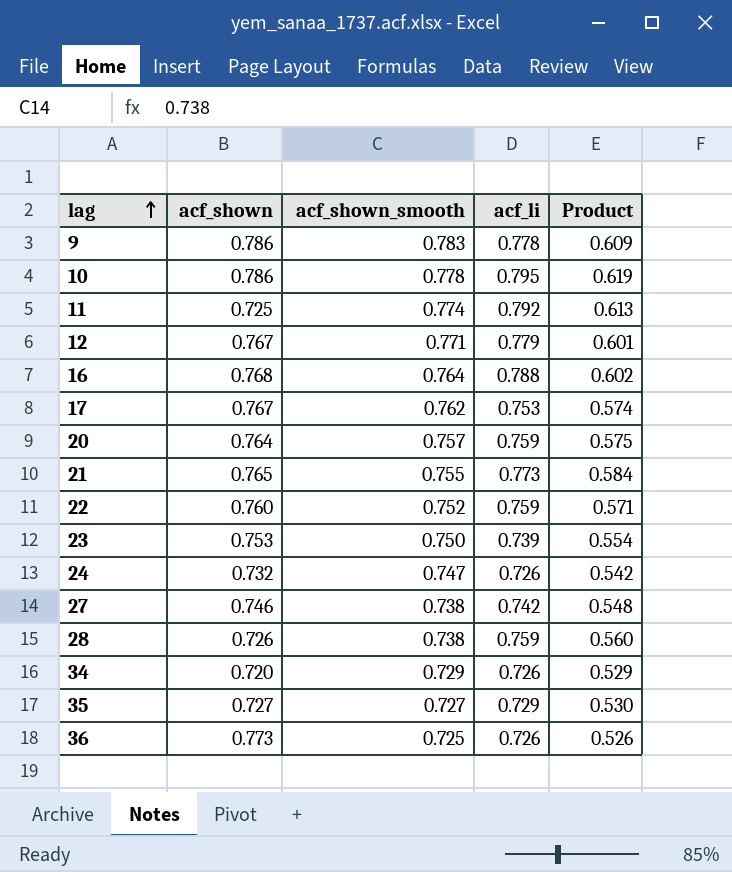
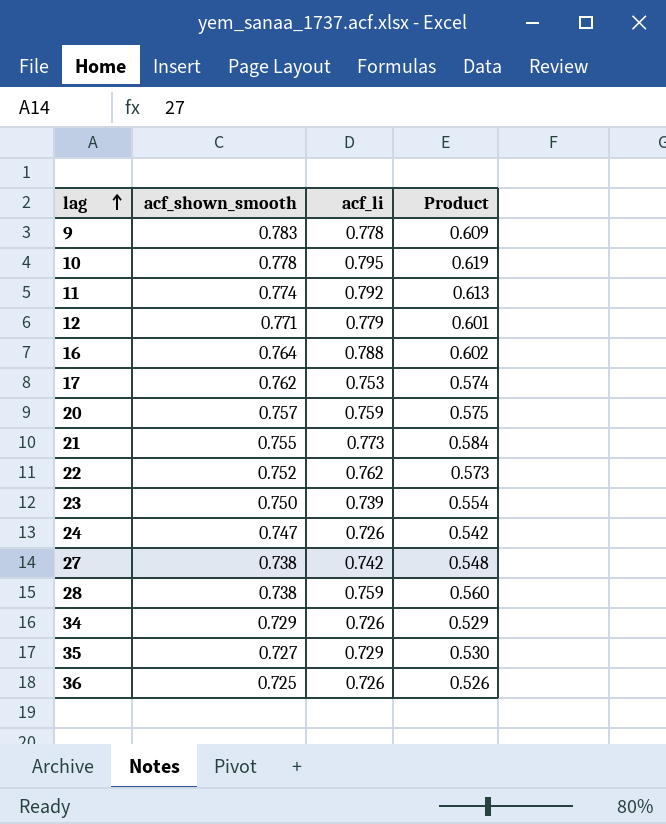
column acf_shown | position: 2 -> none
22 | acf_li: 0.759 -> 0.762
22 | Product: 0.571 -> 0.573

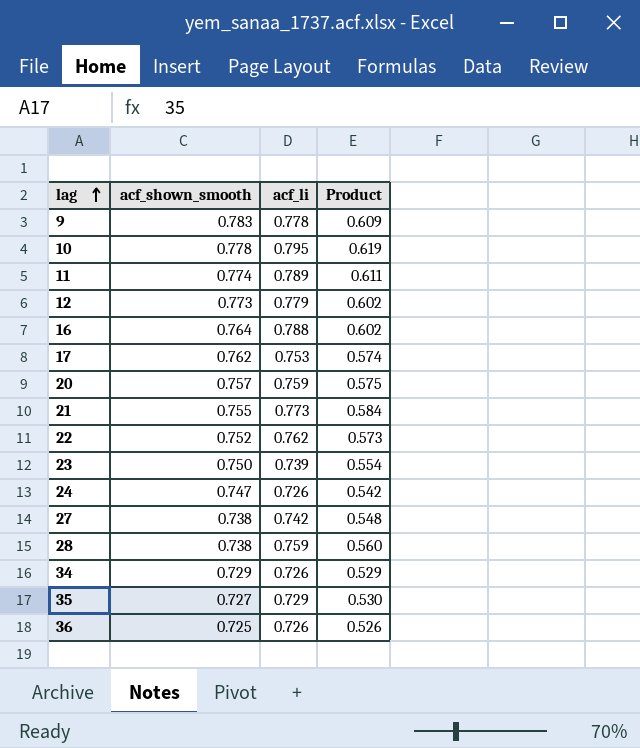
11 | acf_li: 0.792 -> 0.789
11 | Product: 0.613 -> 0.611
12 | acf_shown_smooth: 0.771 -> 0.773
12 | Product: 0.601 -> 0.602

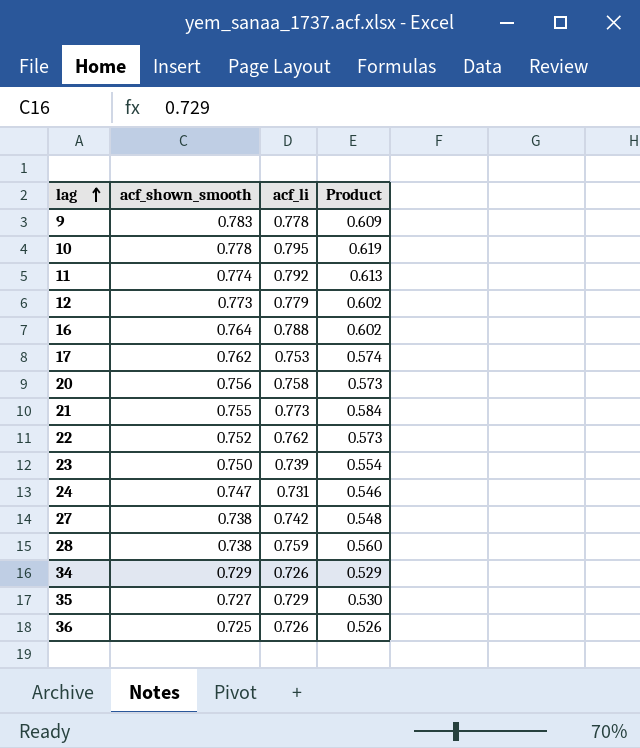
11 | acf_li: 0.789 -> 0.792
11 | Product: 0.611 -> 0.613
20 | acf_shown_smooth: 0.757 -> 0.756
20 | acf_li: 0.759 -> 0.758
20 | Product: 0.575 -> 0.573
24 | acf_li: 0.726 -> 0.731
24 | Product: 0.542 -> 0.546

